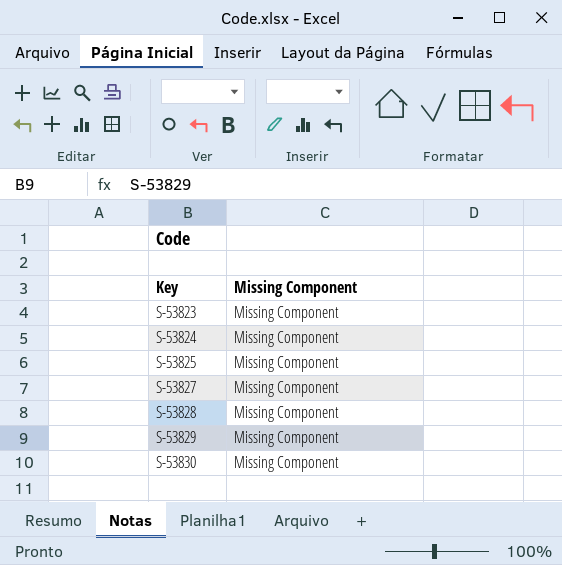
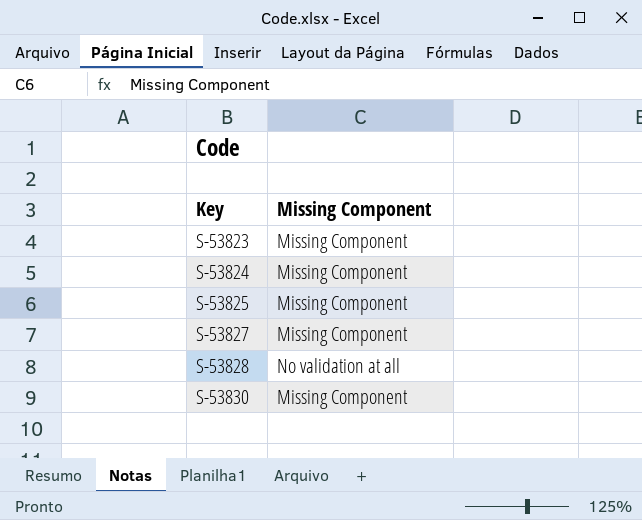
row S-53829: Missing Component -> none
S-53828 | Missing Component: Missing Component -> No validation at all

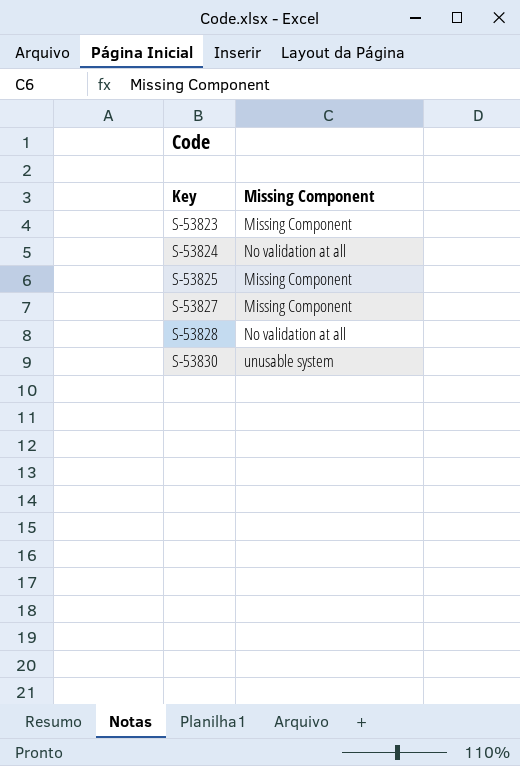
S-53824 | Missing Component: Missing Component -> No validation at all
S-53830 | Missing Component: Missing Component -> unusable system

